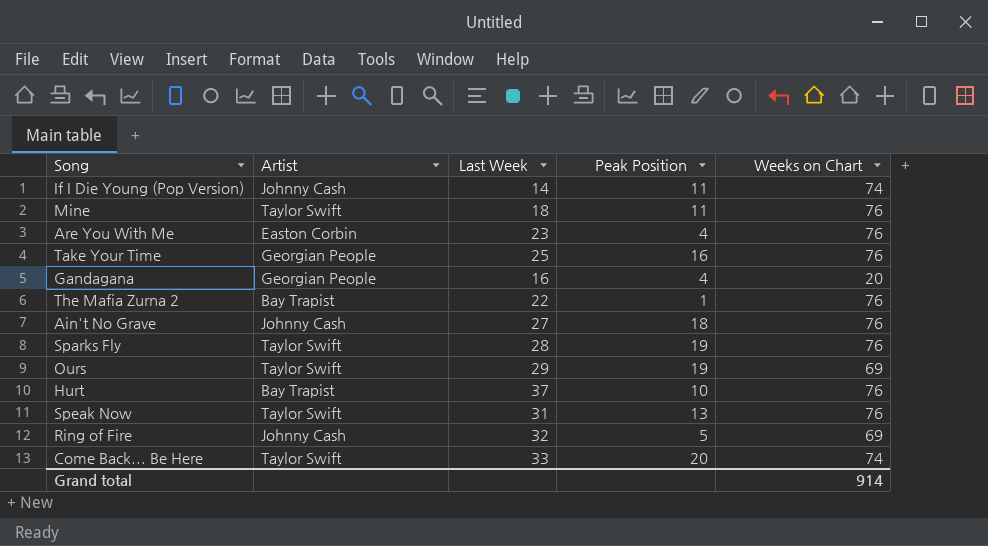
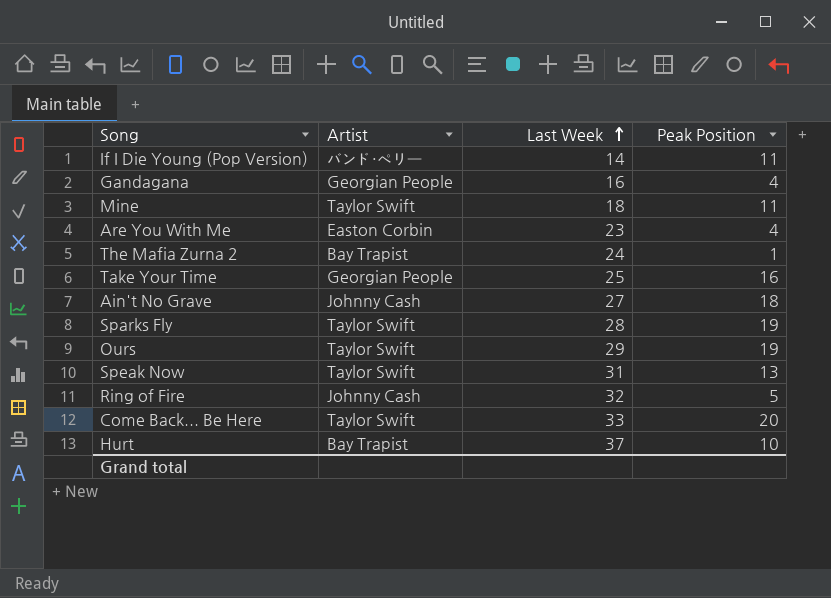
row order: none -> Last Week ascending
column Weeks on Chart | position: 5 -> none
If I Die Young (Pop Version) | Artist: Johnny Cash -> バンド・ペリー
The Mafia Zurna 2 | Last Week: 22 -> 24

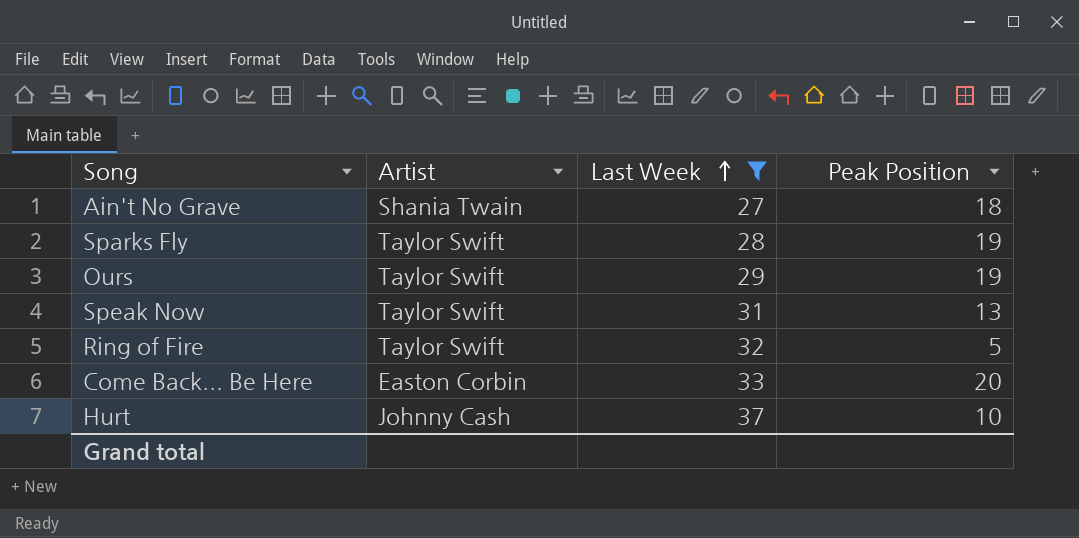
filter: none -> Last Week >= 27
Ain't No Grave | Artist: Johnny Cash -> Shania Twain
Ring of Fire | Artist: Johnny Cash -> Taylor Swift
Come Back... Be Here | Artist: Taylor Swift -> Easton Corbin
Hurt | Artist: Bay Trapist -> Johnny Cash

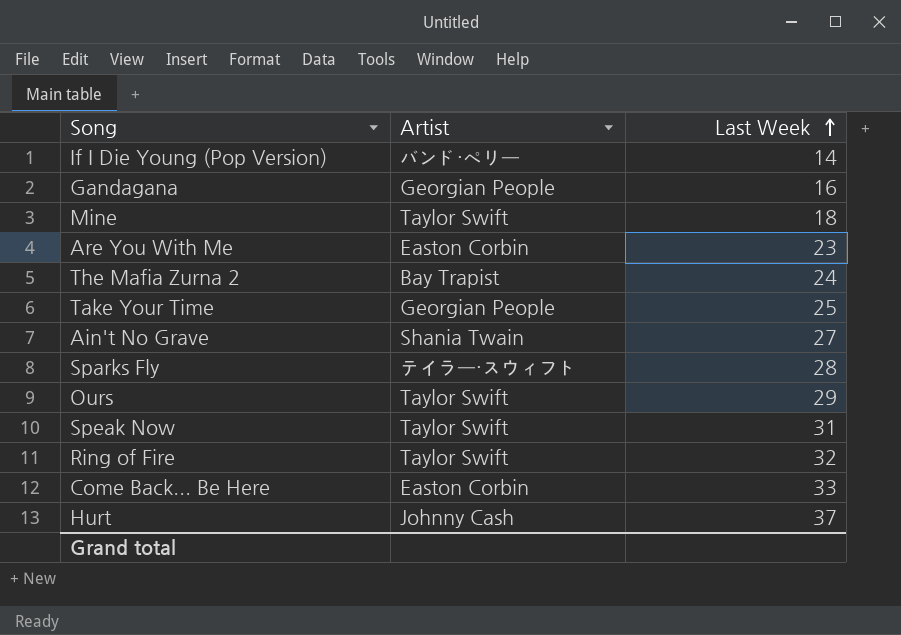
filter: Last Week >= 27 -> none
column Peak Position | position: 4 -> none
Sparks Fly | Artist: Taylor Swift -> テイラー・スウィフト

